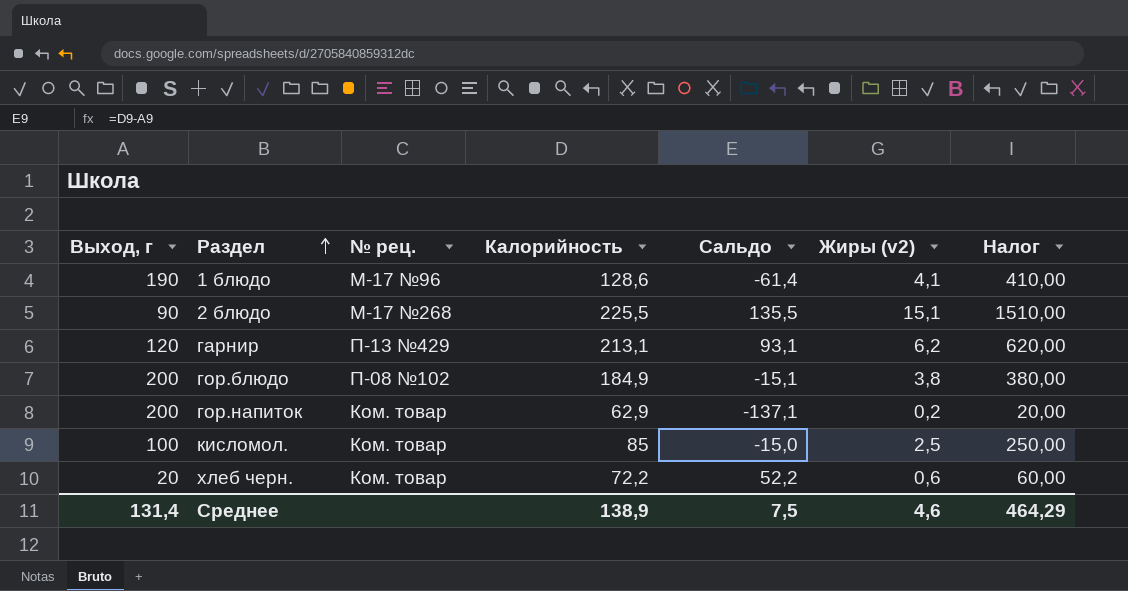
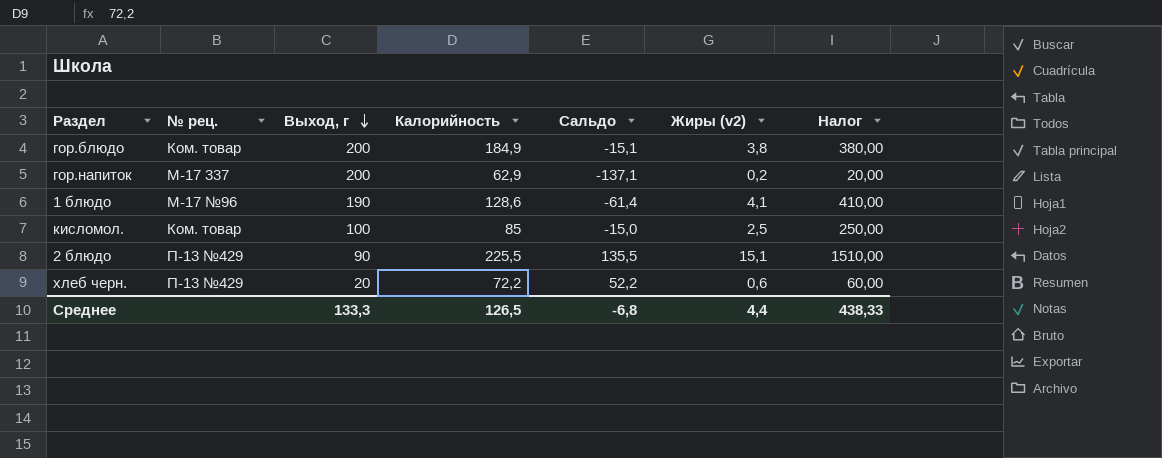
row order: Раздел ascending -> Выход, г descending
column Выход, г | position: 1 -> 3
row гарнир: 120 | П-13 №429 | 213,1 | 93,1 | 6,2 | 620,00 -> none
гор.блюдо | № рец.: П-08 №102 -> Ком. товар
гор.напиток | № рец.: Ком. товар -> М-17 337
2 блюдо | № рец.: М-17 №268 -> П-13 №429
хлеб черн. | № рец.: Ком. товар -> П-13 №429
Среднее | Выход, г: 131,4 -> 133,3
Среднее | Калорийность: 138,9 -> 126,5
Среднее | Сальдо: 7,5 -> -6,8
Среднее | Жиры (v2): 4,6 -> 4,4
Среднее | Налог: 464,29 -> 438,33

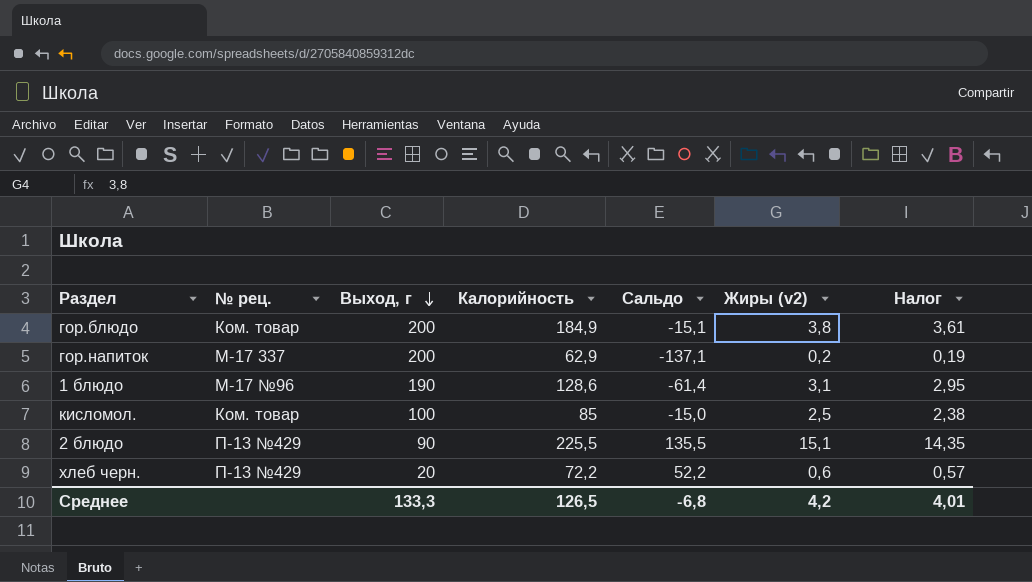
column Налог | formula: [Жиры (v2)] * 100 -> [Жиры (v2)] * 0,95
1 блюдо | Жиры (v2): 4,1 -> 3,1
Среднее | Жиры (v2): 4,4 -> 4,2
Среднее | Налог: 438,33 -> 4,01

